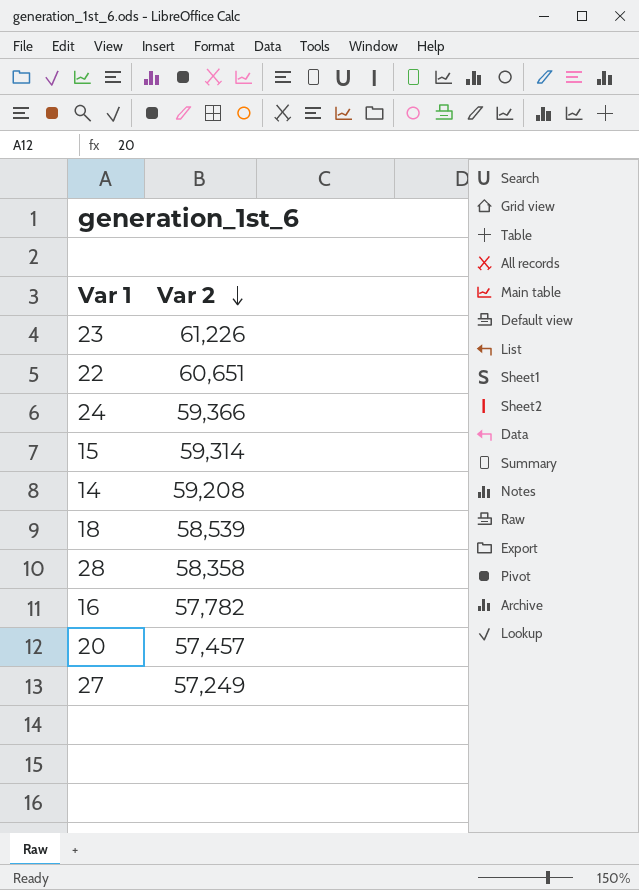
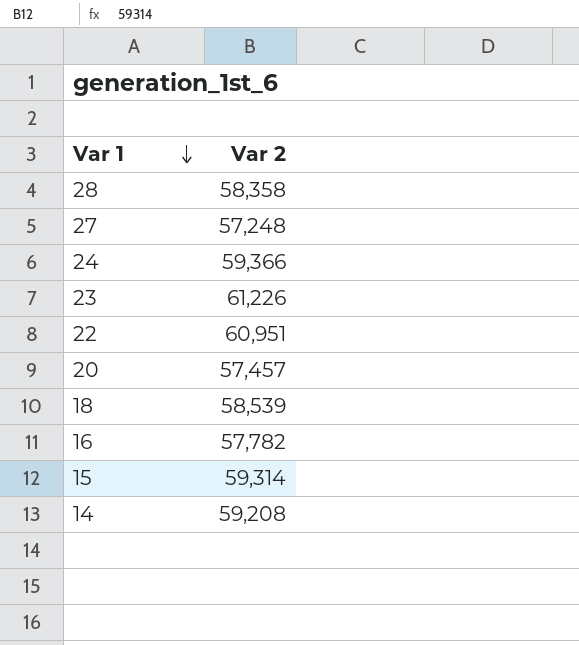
row order: Var 2 descending -> Var 1 descending
27 | Var 2: 57,249 -> 57,248
22 | Var 2: 60,651 -> 60,951

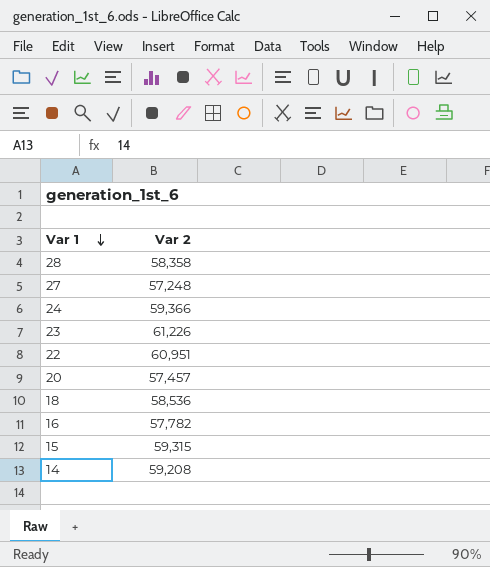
18 | Var 2: 58,539 -> 58,536
15 | Var 2: 59,314 -> 59,315

